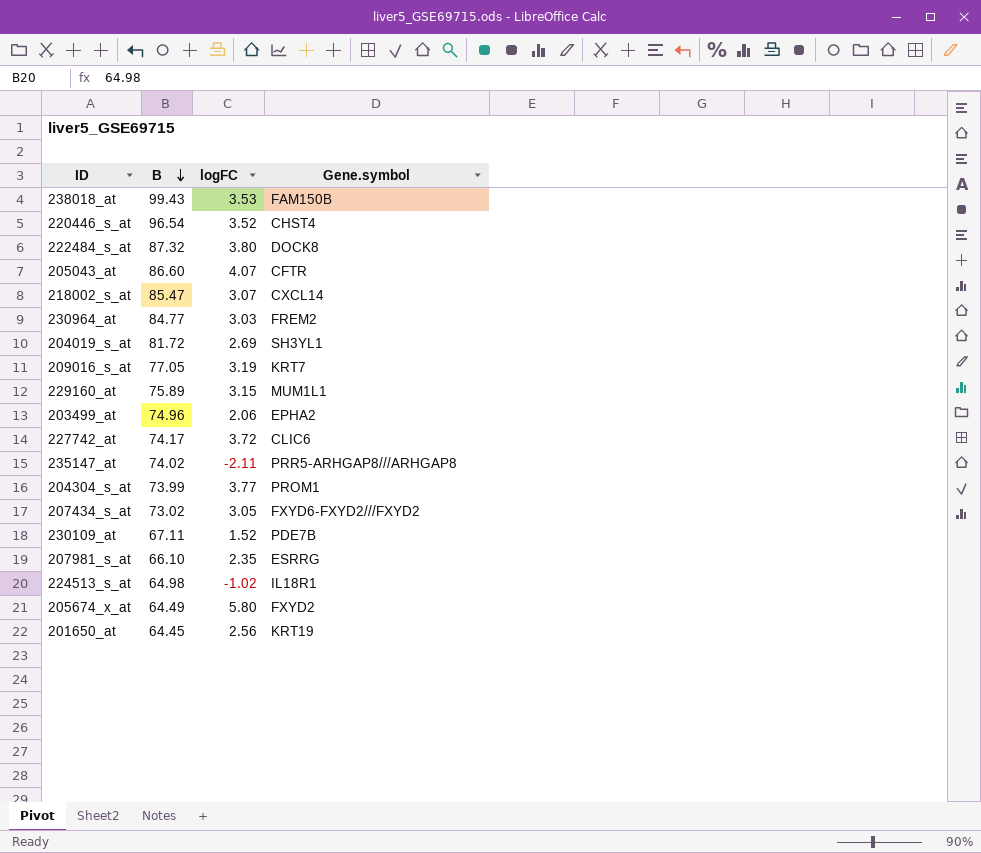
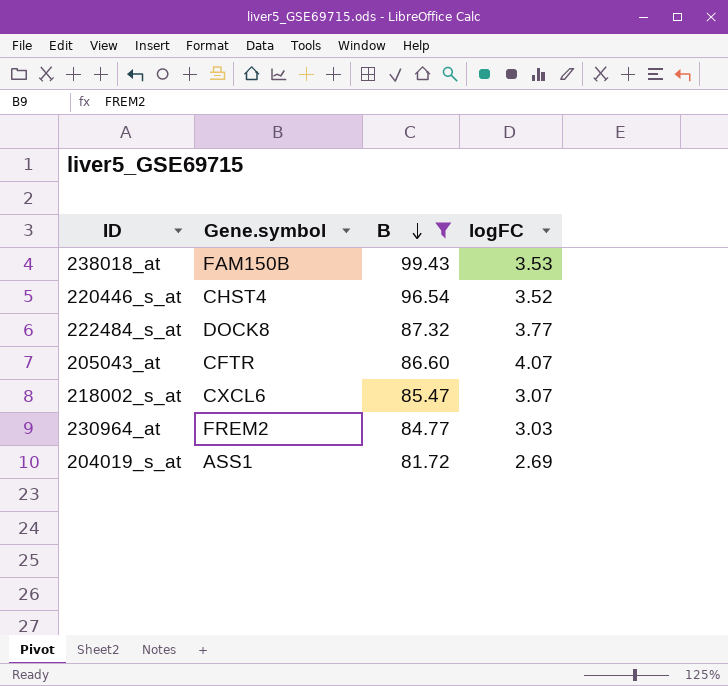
filter: none -> B >= 81.72
column Gene.symbol | position: 4 -> 2
222484_s_at | logFC: 3.80 -> 3.77
218002_s_at | Gene.symbol: CXCL14 -> CXCL6
204019_s_at | Gene.symbol: SH3YL1 -> ASS1

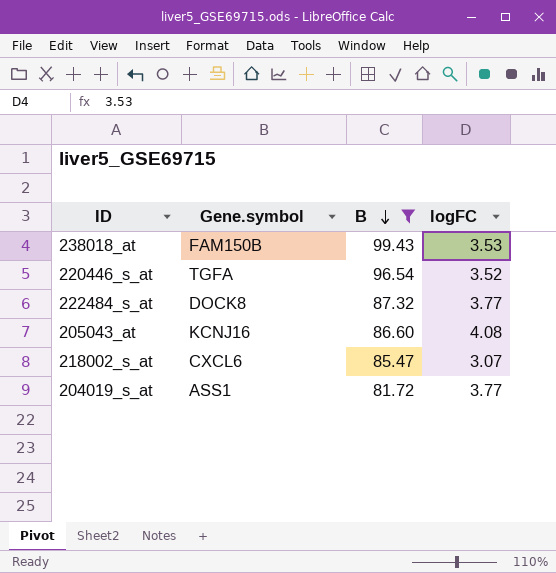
row 230964_at: FREM2 | 84.77 | 3.03 -> none
220446_s_at | Gene.symbol: CHST4 -> TGFA
205043_at | Gene.symbol: CFTR -> KCNJ16
205043_at | logFC: 4.07 -> 4.08
204019_s_at | logFC: 2.69 -> 3.77

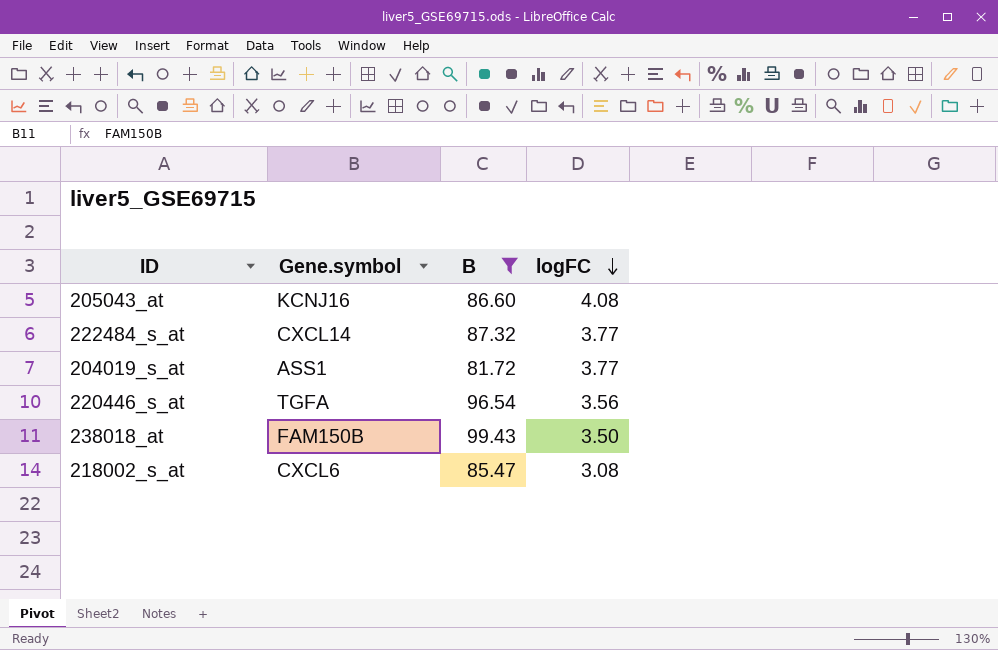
row order: B descending -> logFC descending
222484_s_at | Gene.symbol: DOCK8 -> CXCL14
220446_s_at | logFC: 3.52 -> 3.56
238018_at | logFC: 3.53 -> 3.50
218002_s_at | logFC: 3.07 -> 3.08

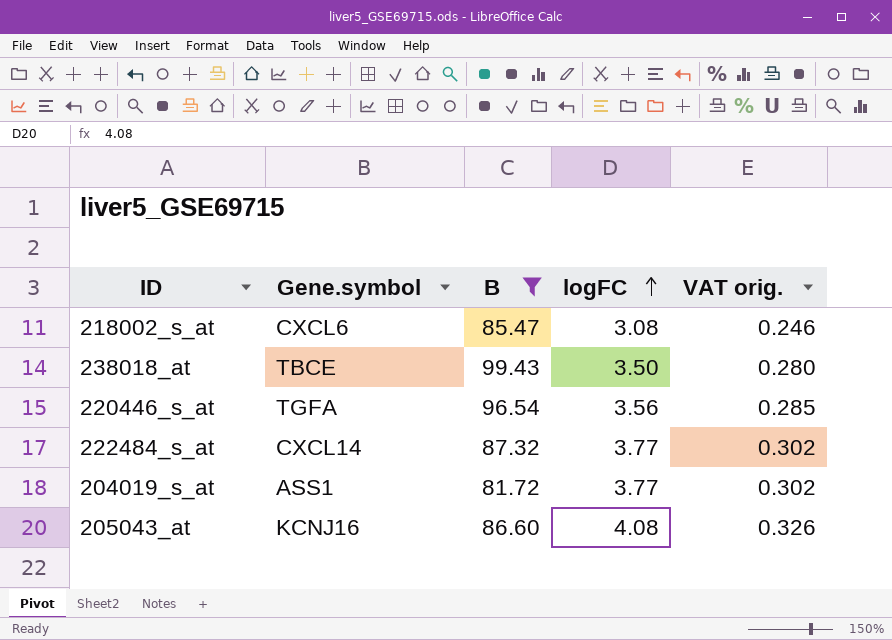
row order: logFC descending -> logFC ascending
column VAT orig. | formula: none -> [logFC] * 0.08
238018_at | Gene.symbol: FAM150B -> TBCE

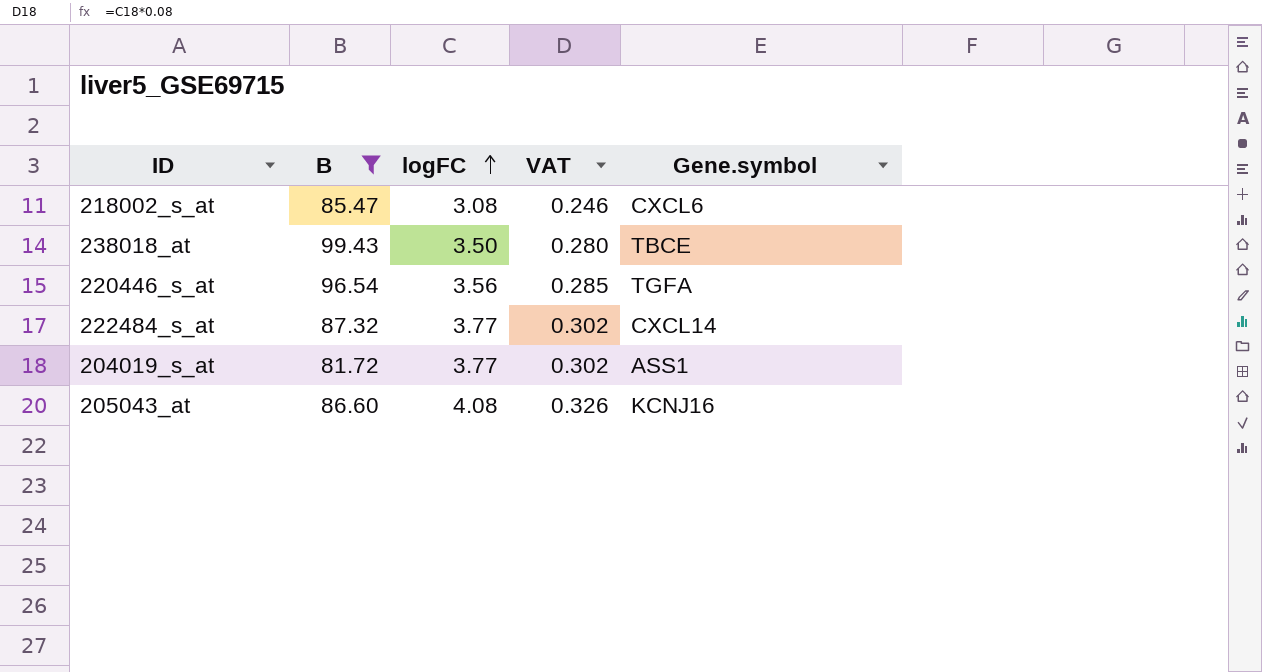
column name: VAT orig. -> VAT
column Gene.symbol | position: 2 -> 5

